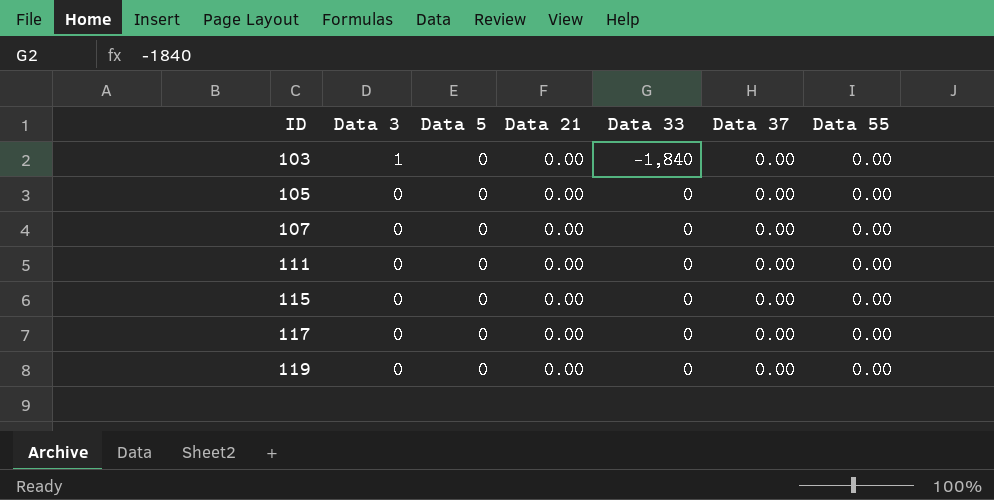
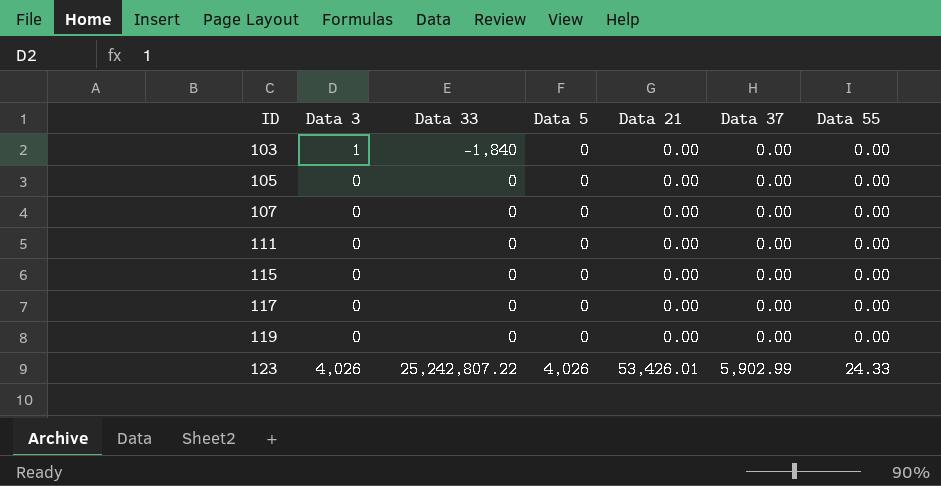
column Data 33 | position: 5 -> 3
row 123: none -> 4,026 | 25,242,807.22 | 4,026 | 53,426.01 | 5,902.99 | 24.33

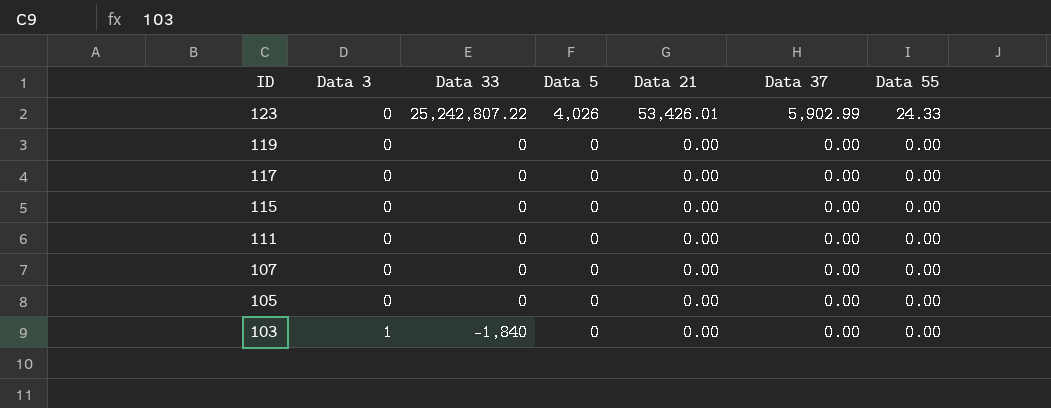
row order: ID ascending -> ID descending
123 | Data 3: 4,026 -> 0

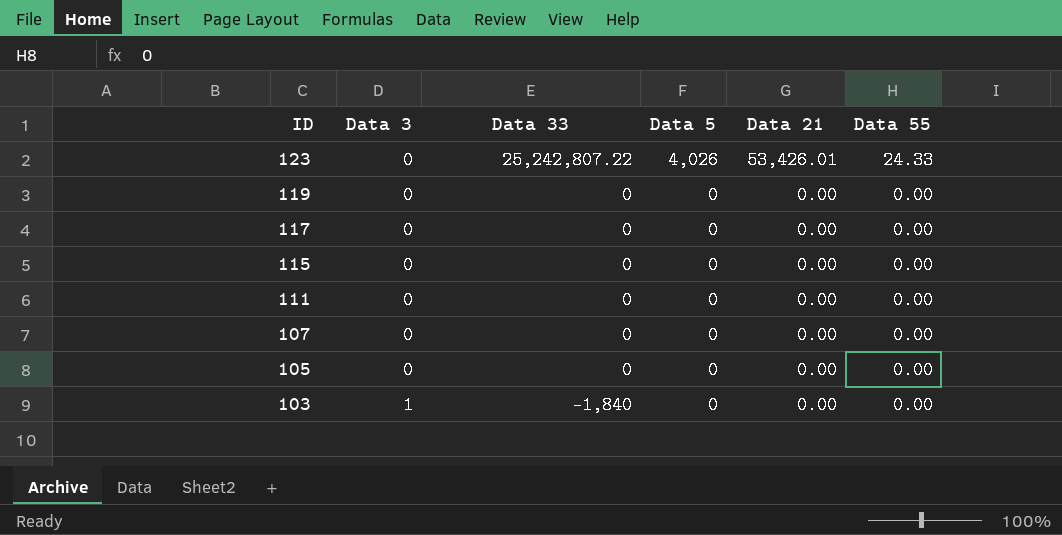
column Data 37 | position: 6 -> none

